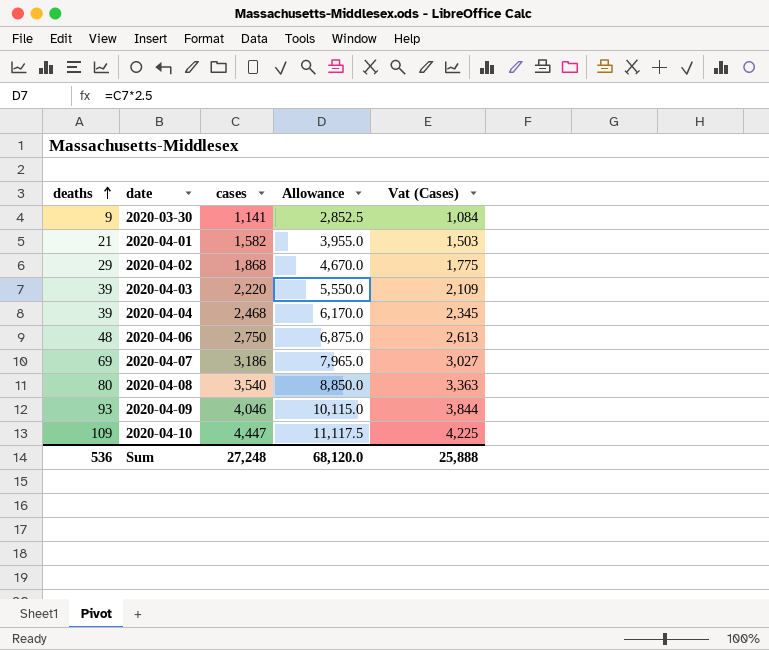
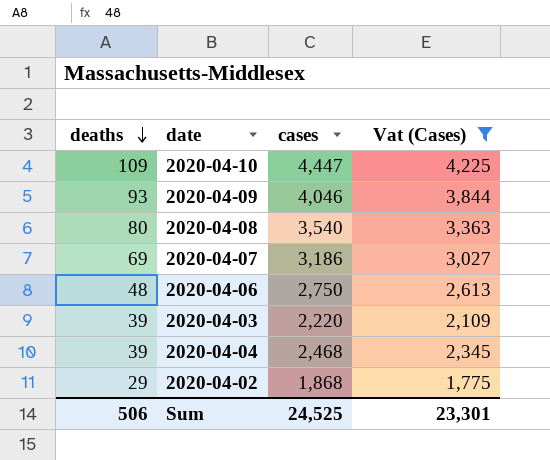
filter: none -> Vat (Cases) >= 1,775
row order: deaths ascending -> deaths descending
column Allowance | formula: [cases] * 2.5 -> none
Sum | deaths: 536 -> 506
Sum | cases: 27,248 -> 24,525
Sum | Vat (Cases): 25,888 -> 23,301

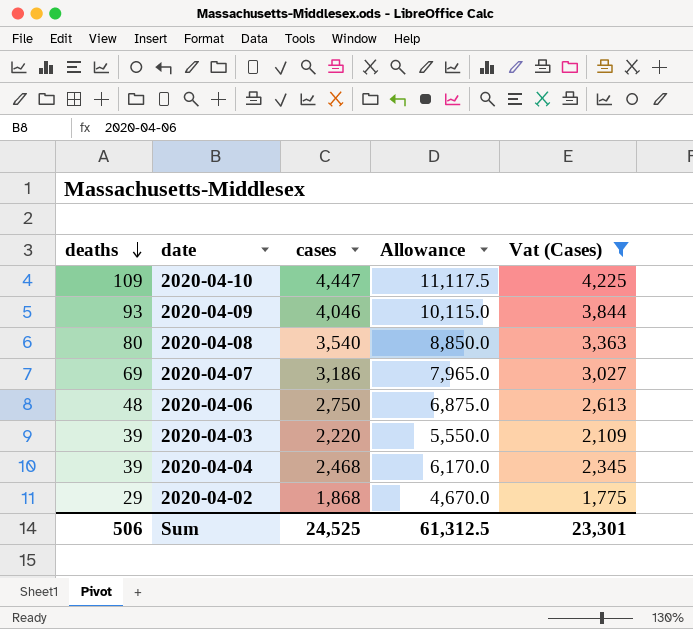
column Allowance | formula: none -> [cases] * 2.5

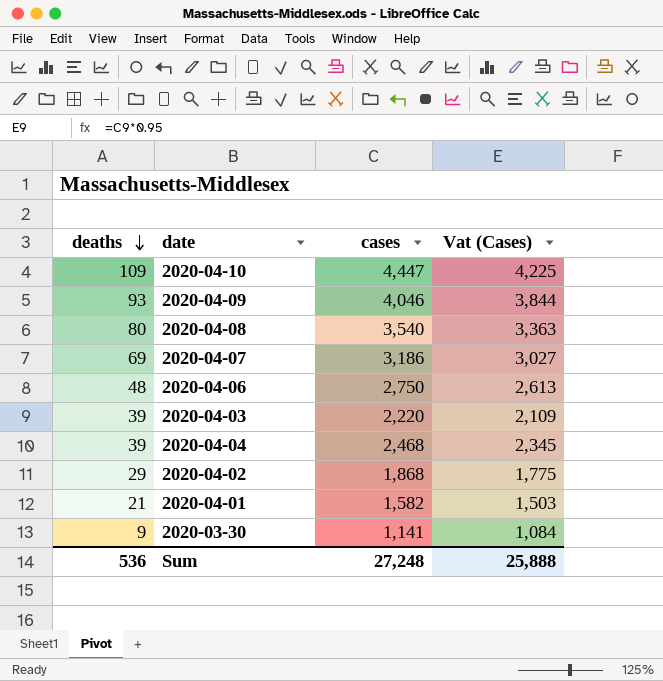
filter: Vat (Cases) >= 1,775 -> none
column Allowance | formula: [cases] * 2.5 -> none
Sum | deaths: 506 -> 536
Sum | cases: 24,525 -> 27,248
Sum | Vat (Cases): 23,301 -> 25,888

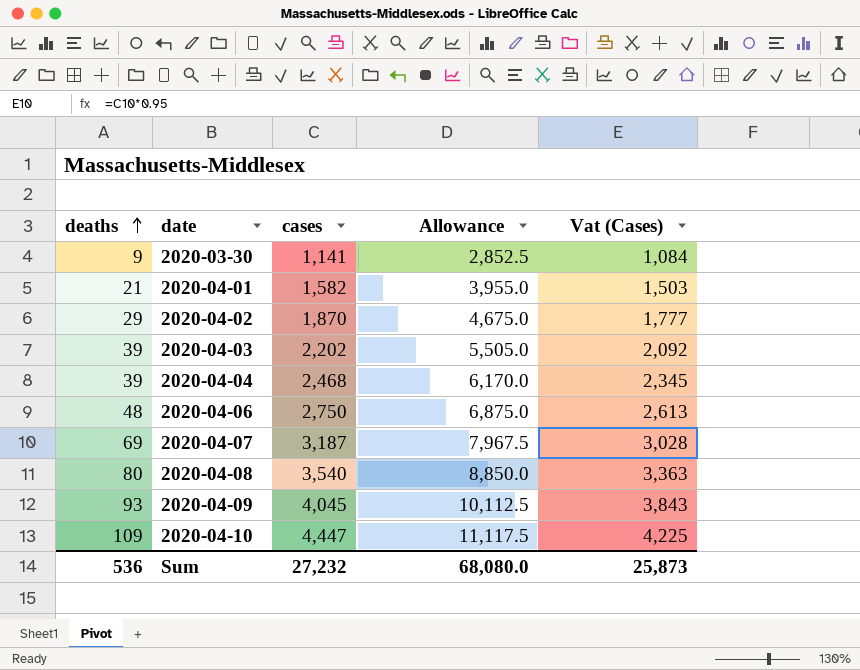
row order: deaths descending -> deaths ascending
column Allowance | formula: none -> [cases] * 2.5
2020-04-02 | cases: 1,868 -> 1,870
2020-04-02 | Vat (Cases): 1,775 -> 1,777
2020-04-03 | cases: 2,220 -> 2,202
2020-04-03 | Vat (Cases): 2,109 -> 2,092
2020-04-07 | cases: 3,186 -> 3,187
2020-04-07 | Vat (Cases): 3,027 -> 3,028
2020-04-09 | cases: 4,046 -> 4,045
2020-04-09 | Vat (Cases): 3,844 -> 3,843
Sum | cases: 27,248 -> 27,232
Sum | Vat (Cases): 25,888 -> 25,873

